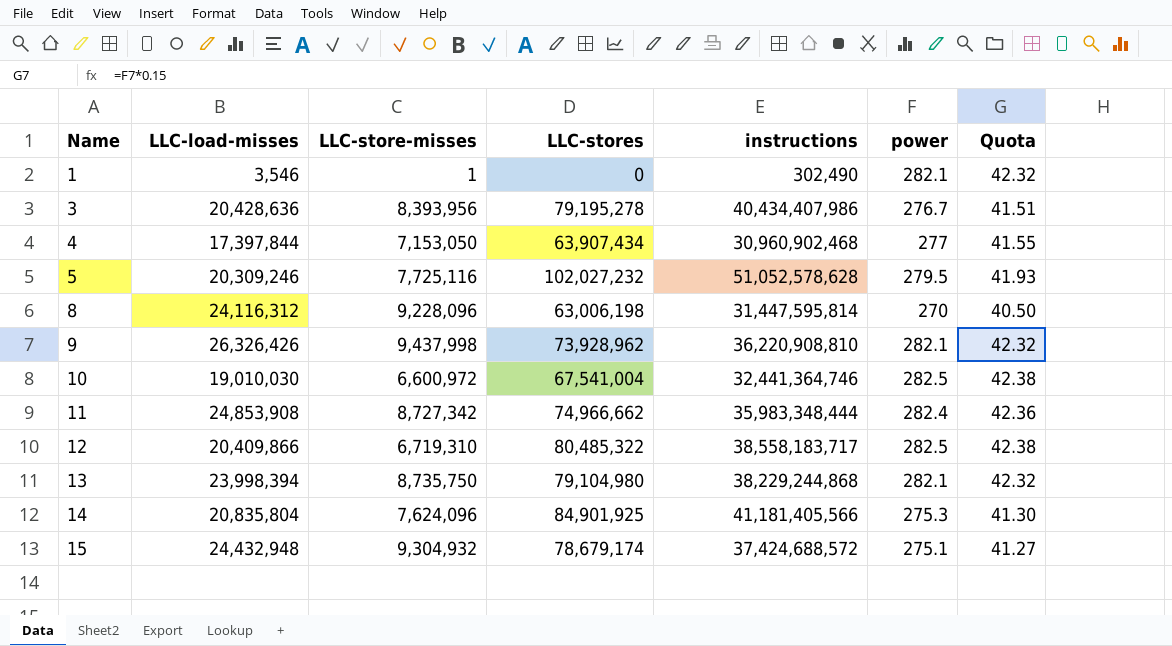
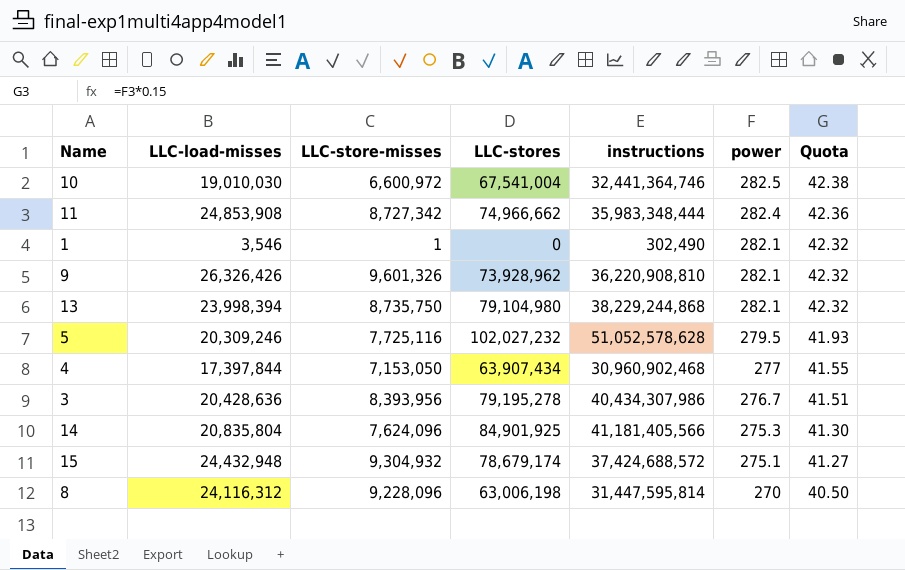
row order: Name ascending -> power descending
row 12: 20,409,866 | 6,719,310 | 80,485,322 | 38,558,183,717 | 282.5 | 42.38 -> none
9 | LLC-store-misses: 9,437,998 -> 9,601,326
3 | instructions: 40,434,407,986 -> 40,434,307,986

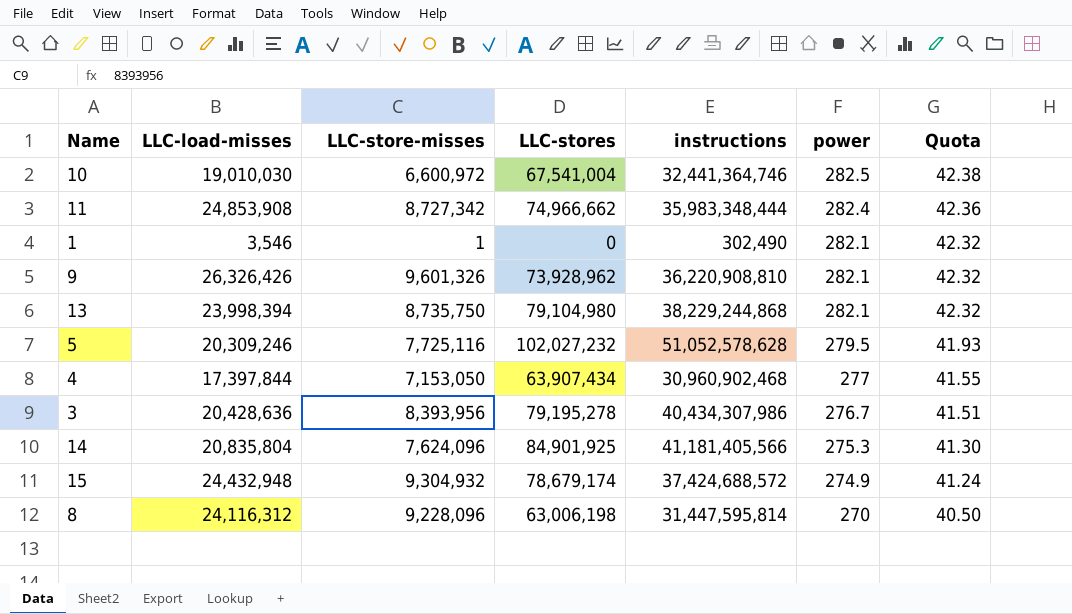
15 | power: 275.1 -> 274.9
15 | Quota: 41.27 -> 41.24

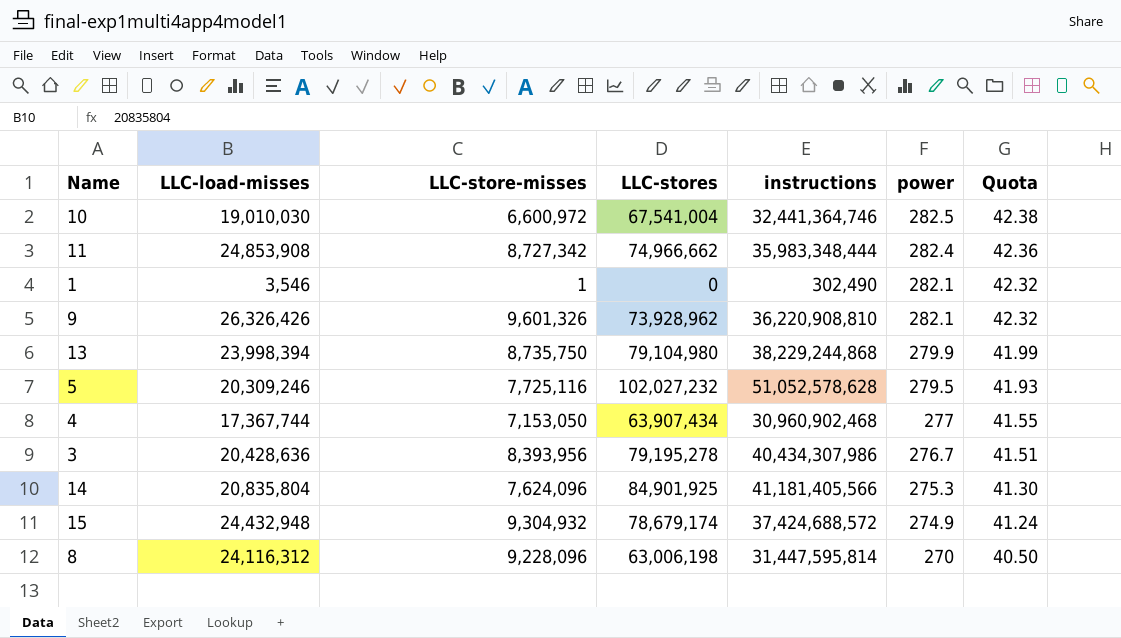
13 | power: 282.1 -> 279.9
13 | Quota: 42.32 -> 41.99
4 | LLC-load-misses: 17,397,844 -> 17,367,744

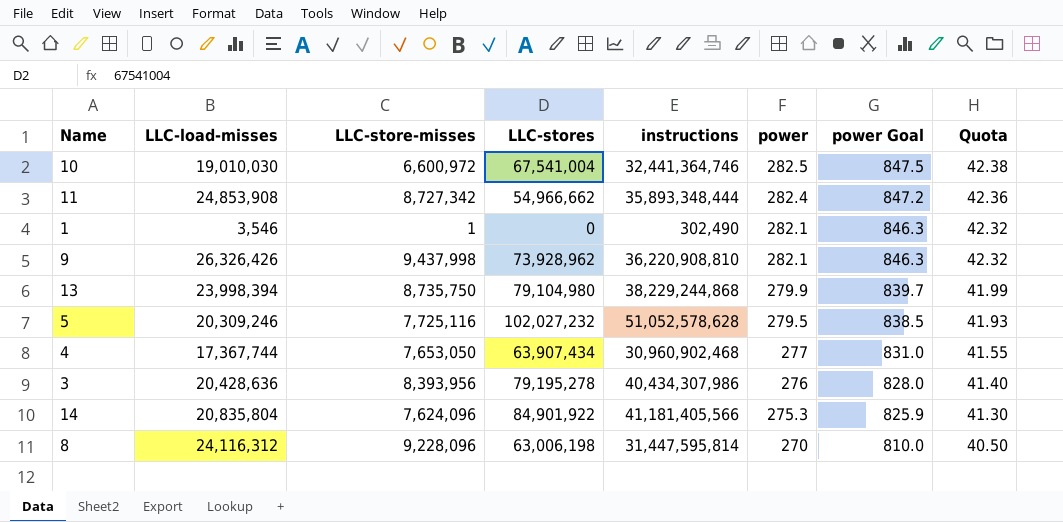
column power Goal | formula: none -> [power] * 3
row 15: 24,432,948 | 9,304,932 | 78,679,174 | 37,424,688,572 | 274.9 | 41.24 -> none
11 | LLC-stores: 74,966,662 -> 54,966,662
11 | instructions: 35,983,348,444 -> 35,893,348,444
9 | LLC-store-misses: 9,601,326 -> 9,437,998
4 | LLC-store-misses: 7,153,050 -> 7,653,050
3 | power: 276.7 -> 276
3 | Quota: 41.51 -> 41.40
14 | LLC-stores: 84,901,925 -> 84,901,922

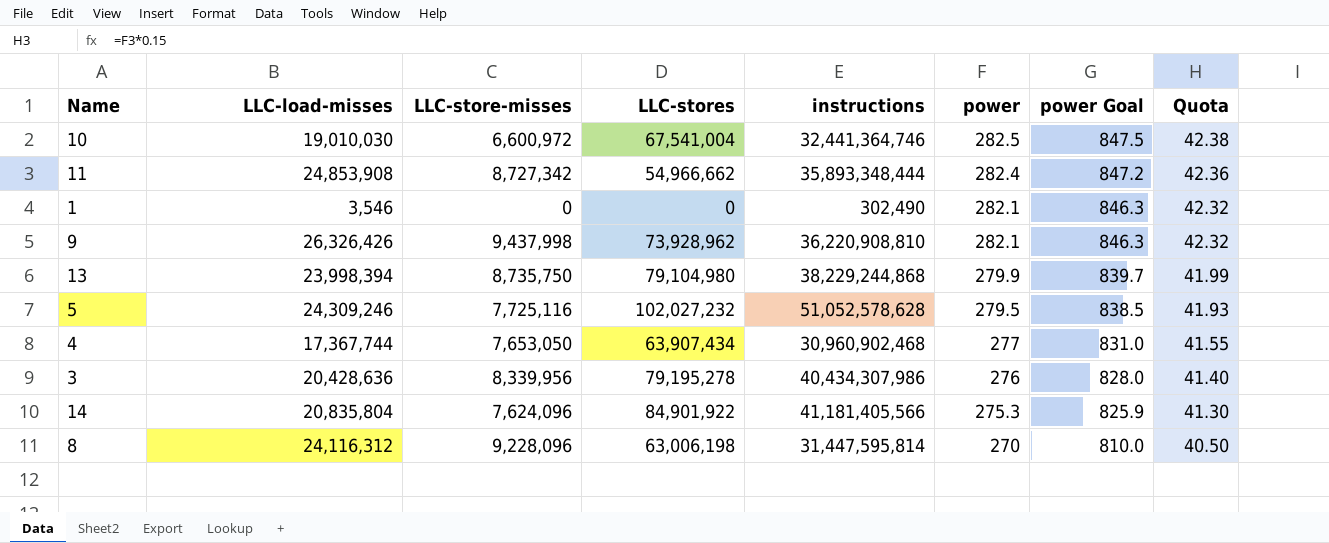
1 | LLC-store-misses: 1 -> 0
5 | LLC-load-misses: 20,309,246 -> 24,309,246
3 | LLC-store-misses: 8,393,956 -> 8,339,956

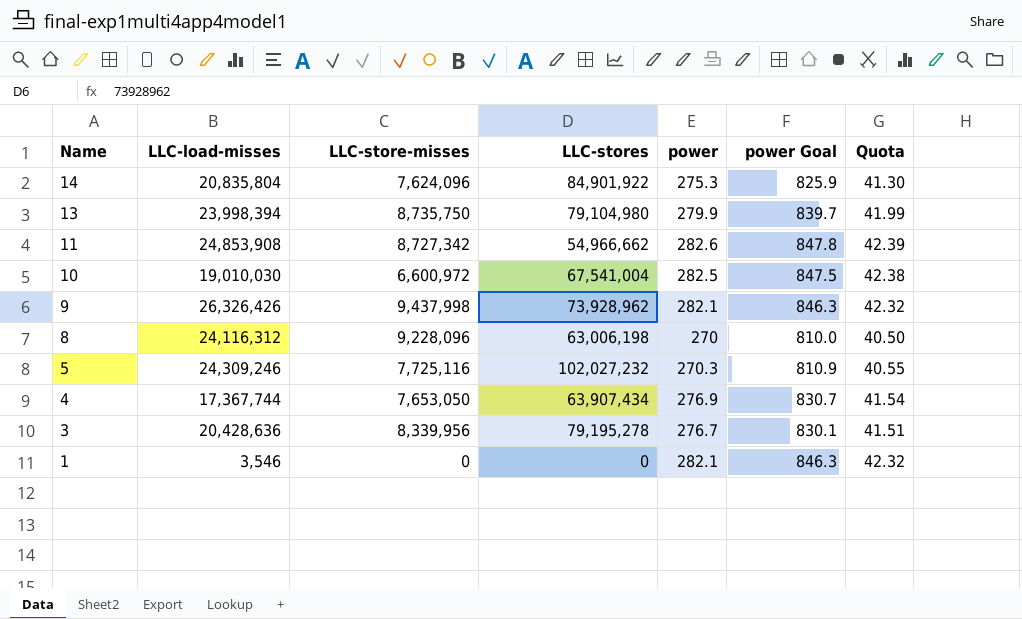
row order: power descending -> Name descending
column instructions | position: 5 -> none
11 | power: 282.4 -> 282.6
11 | power Goal: 847.2 -> 847.8
11 | Quota: 42.36 -> 42.39
5 | power: 279.5 -> 270.3
5 | power Goal: 838.5 -> 810.9
5 | Quota: 41.93 -> 40.55
4 | power: 277 -> 276.9
4 | power Goal: 831.0 -> 830.7
4 | Quota: 41.55 -> 41.54
3 | power: 276 -> 276.7
3 | power Goal: 828.0 -> 830.1
3 | Quota: 41.40 -> 41.51

